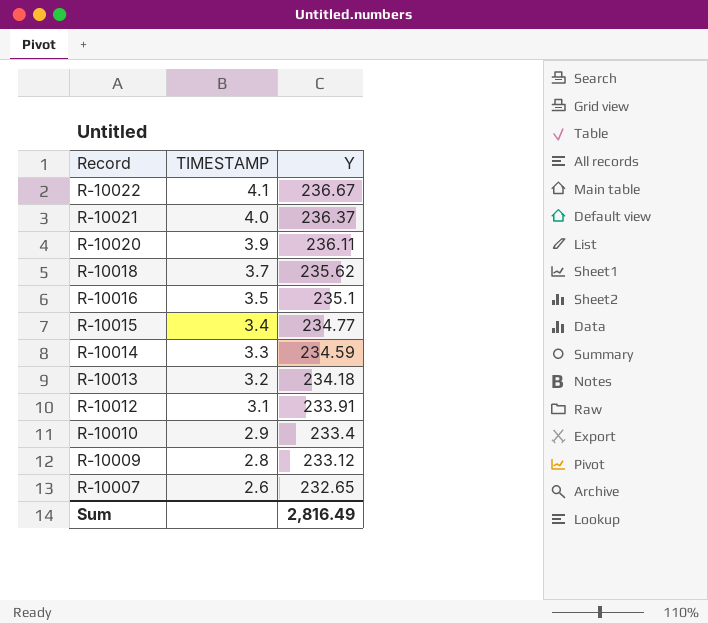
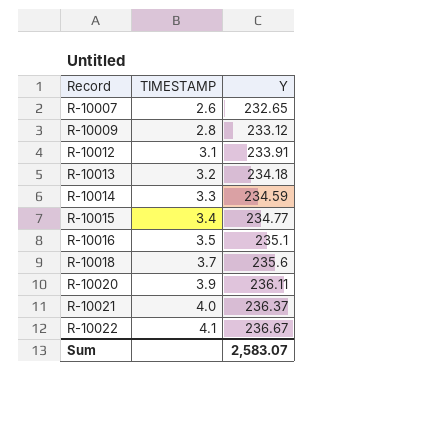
row order: Record descending -> Record ascending
row R-10010: 2.9 | 233.4 -> none
R-10018 | Y: 235.62 -> 235.6
Sum | Y: 2,816.49 -> 2,583.07

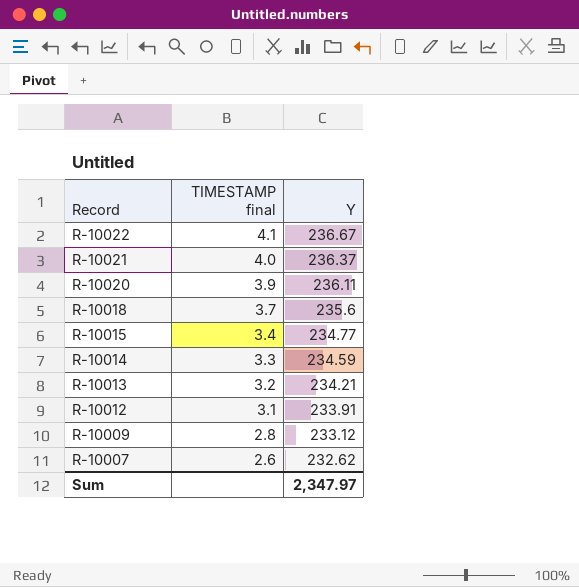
row order: Record ascending -> Record descending
column name: TIMESTAMP -> TIMESTAMP final
row R-10016: 3.5 | 235.1 -> none
R-10013 | Y: 234.18 -> 234.21
R-10007 | Y: 232.65 -> 232.62
Sum | Y: 2,583.07 -> 2,347.97

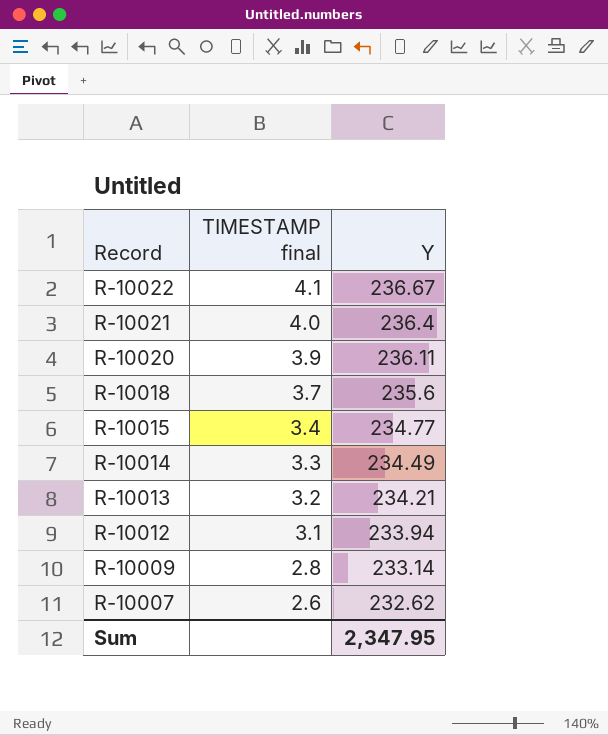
R-10021 | Y: 236.37 -> 236.4
R-10014 | Y: 234.59 -> 234.49
R-10012 | Y: 233.91 -> 233.94
R-10009 | Y: 233.12 -> 233.14
Sum | Y: 2,347.97 -> 2,347.95

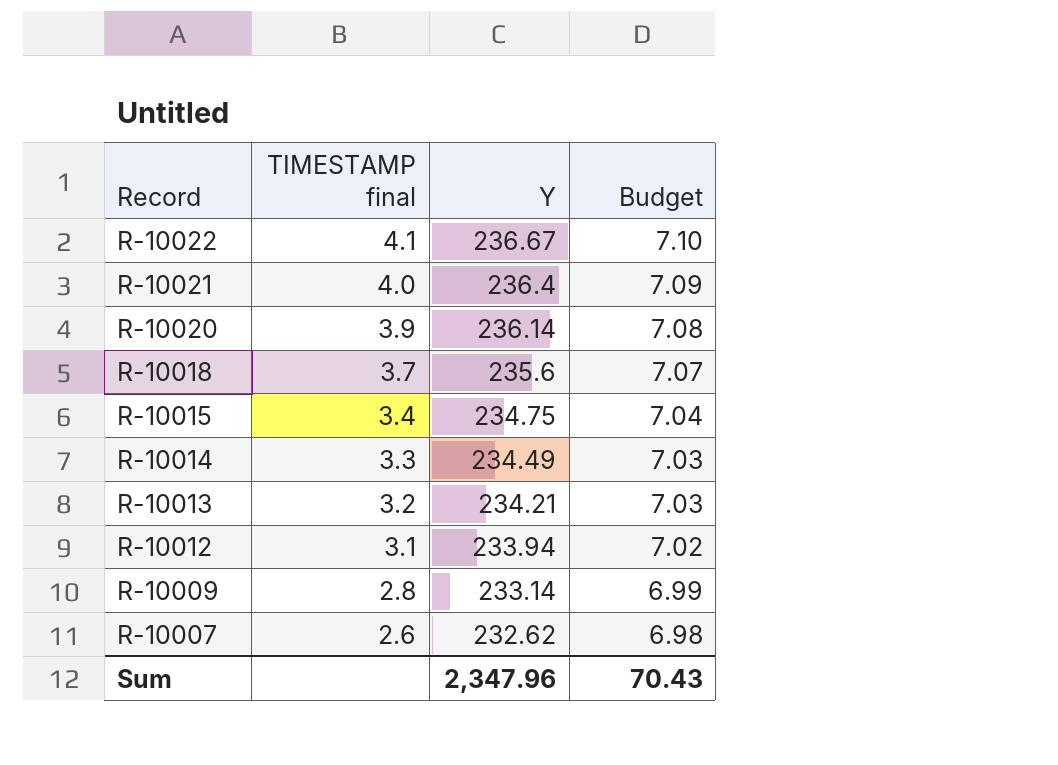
column Budget | formula: none -> [Y] * 0.03
R-10020 | Y: 236.11 -> 236.14
R-10015 | Y: 234.77 -> 234.75
Sum | Y: 2,347.95 -> 2,347.96

